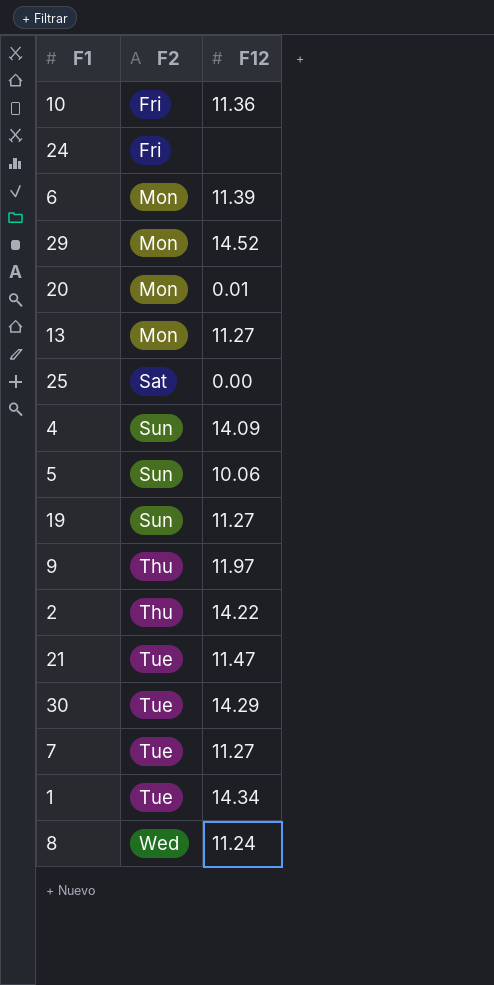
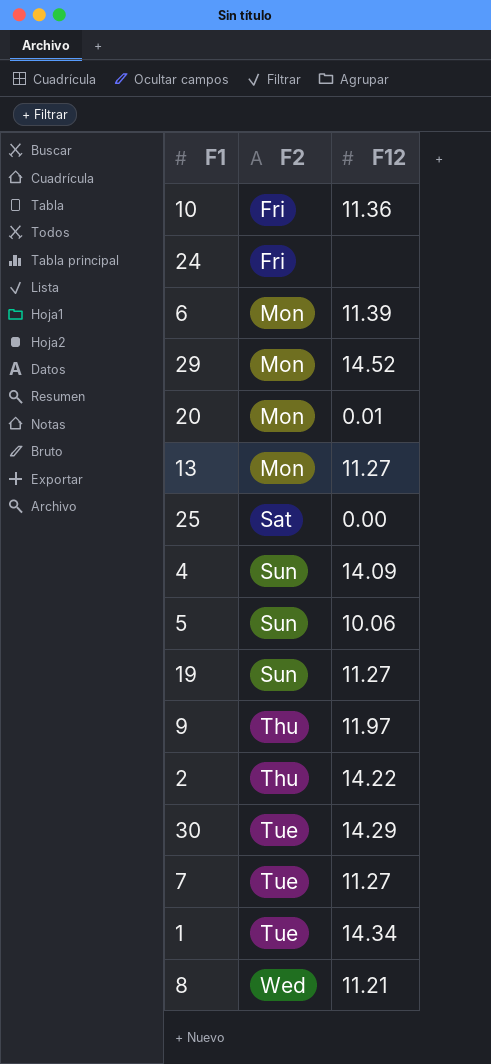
row 21: Tue | 11.47 -> none
8 | F12: 11.24 -> 11.21

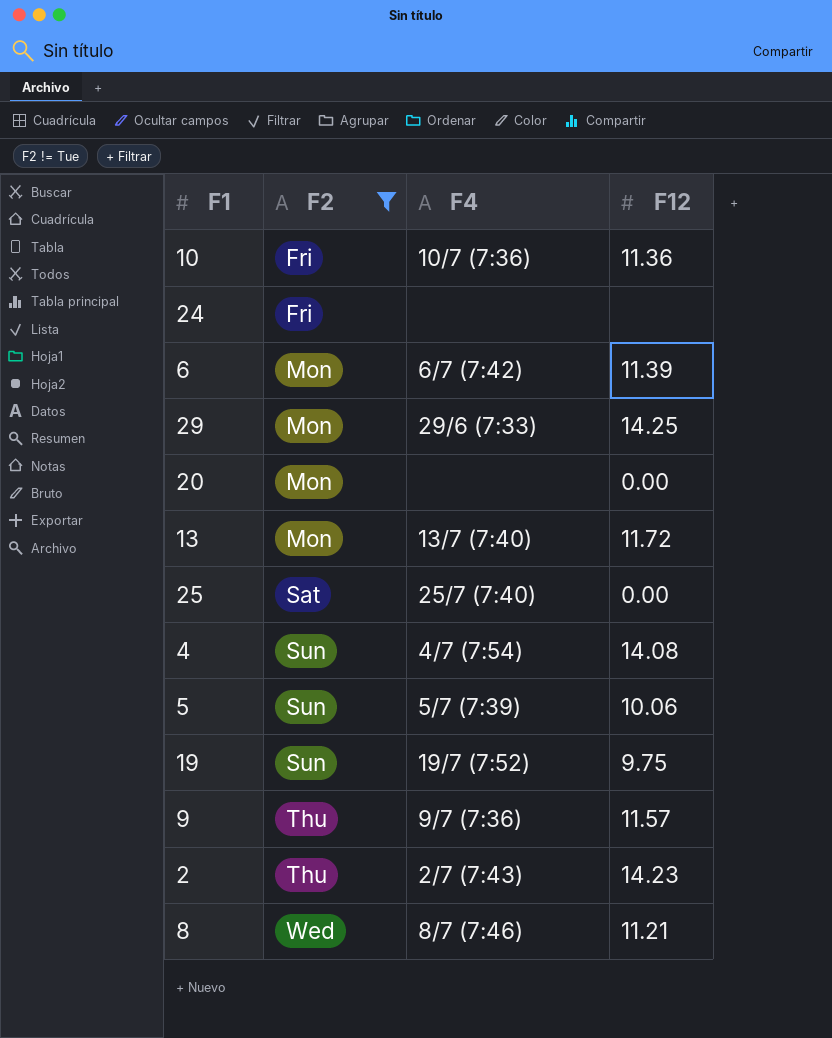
filter: none -> F2 != Tue
column F4 | position: none -> 3
29 | F12: 14.52 -> 14.25
20 | F12: 0.01 -> 0.00
13 | F12: 11.27 -> 11.72
4 | F12: 14.09 -> 14.08
19 | F12: 11.27 -> 9.75
9 | F12: 11.97 -> 11.57
2 | F12: 14.22 -> 14.23

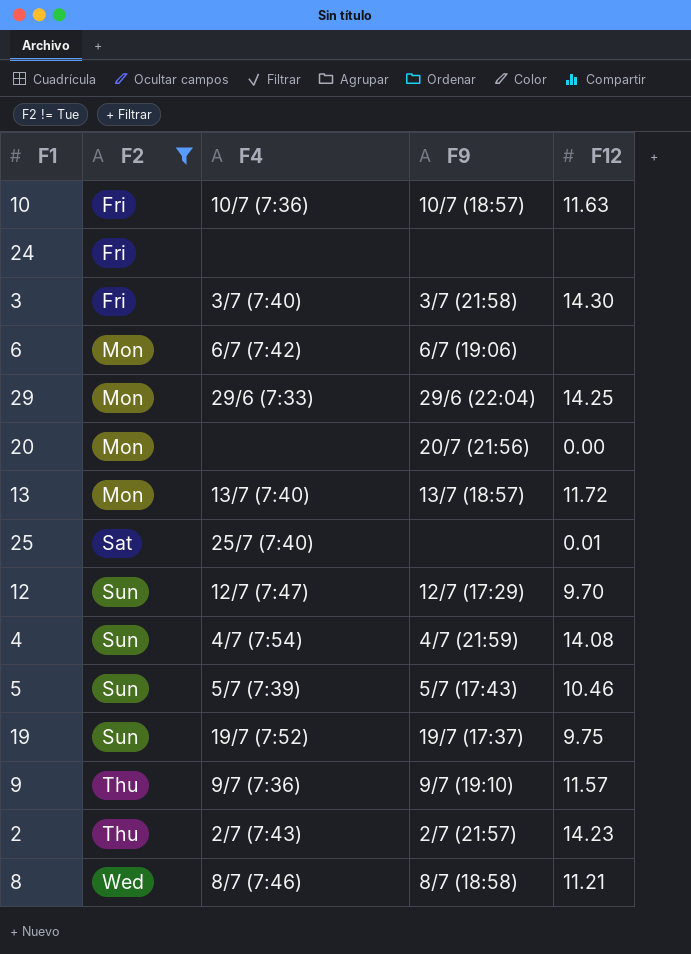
column F9 | position: none -> 4
10 | F12: 11.36 -> 11.63
row 3: none -> Fri | 3/7 (7:40) | 3/7 (21:58) | 14.30
6 | F12: 11.39 -> none
25 | F12: 0.00 -> 0.01
row 12: none -> Sun | 12/7 (7:47) | 12/7 (17:29) | 9.70
5 | F12: 10.06 -> 10.46

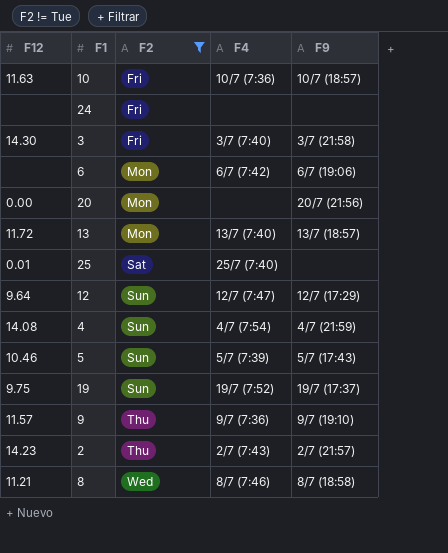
column F12 | position: 5 -> 1
row 29: Mon | 29/6 (7:33) | 29/6 (22:04) | 14.25 -> none
12 | F12: 9.70 -> 9.64

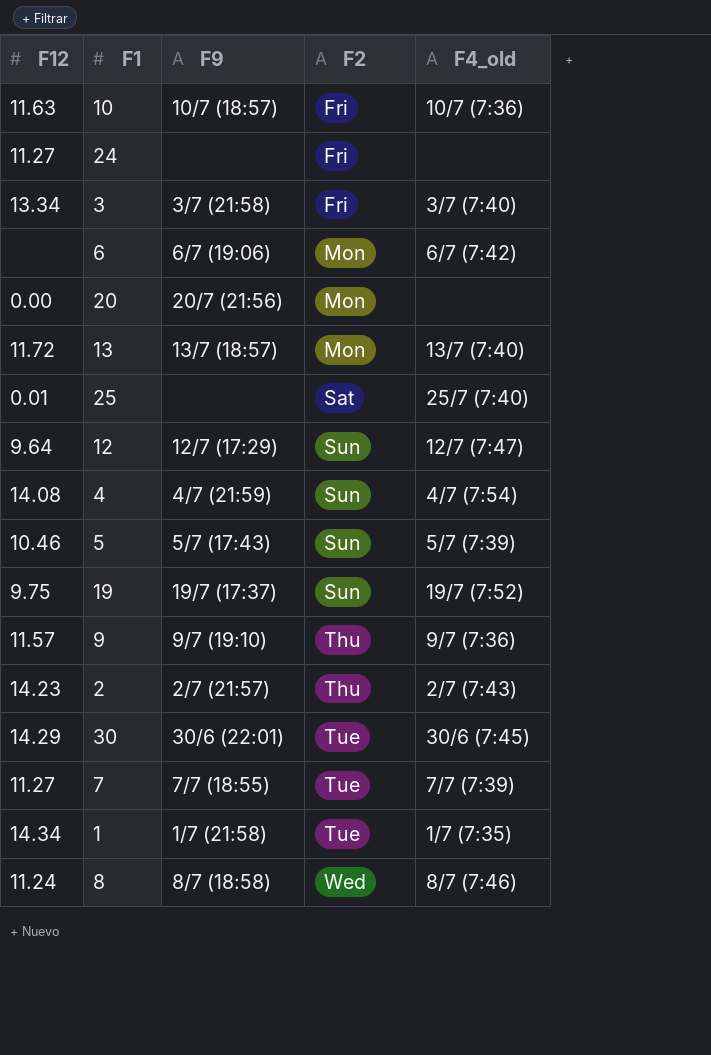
filter: F2 != Tue -> none
column F9 | position: 5 -> 3
column name: F4 -> F4_old
24 | F12: none -> 11.27
3 | F12: 14.30 -> 13.34
8 | F12: 11.21 -> 11.24

